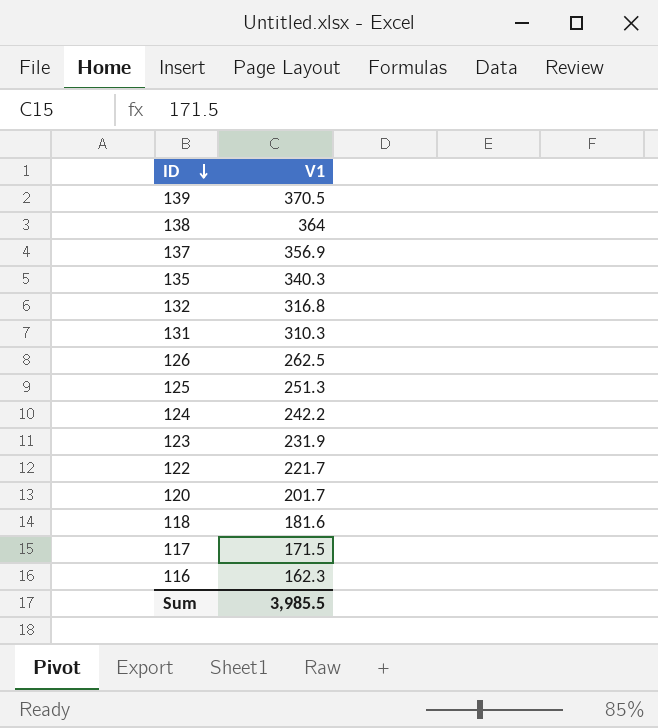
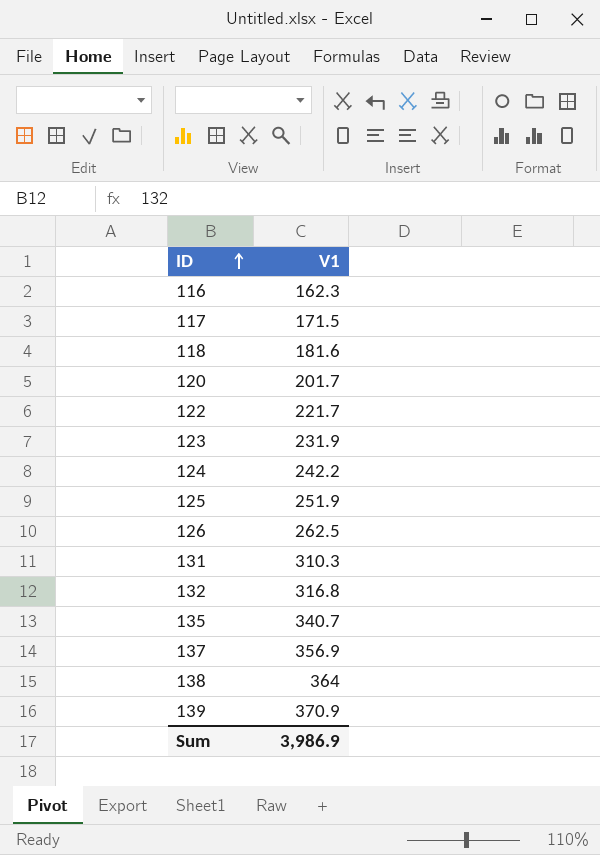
row order: ID descending -> ID ascending
125 | V1: 251.3 -> 251.9
135 | V1: 340.3 -> 340.7
139 | V1: 370.5 -> 370.9
Sum | V1: 3,985.5 -> 3,986.9

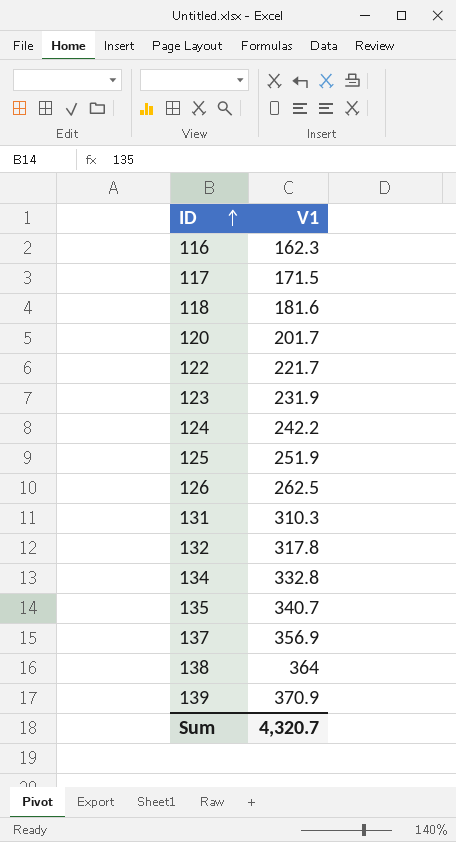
132 | V1: 316.8 -> 317.8
row 134: none -> 332.8
Sum | V1: 3,986.9 -> 4,320.7

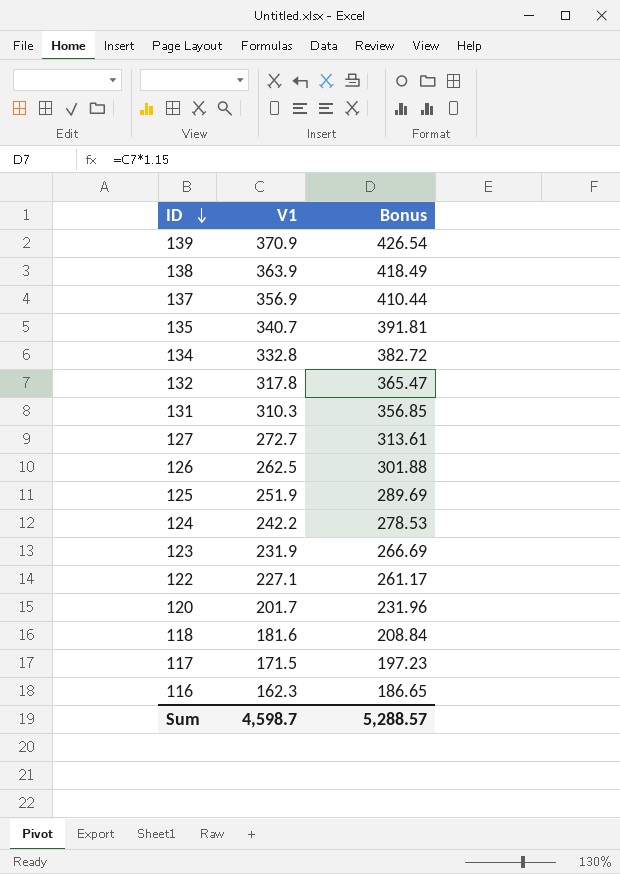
row order: ID ascending -> ID descending
column Bonus | formula: none -> [V1] * 1.15
138 | V1: 364 -> 363.9
row 127: none -> 272.7 | 313.61
122 | V1: 221.7 -> 227.1
Sum | V1: 4,320.7 -> 4,598.7

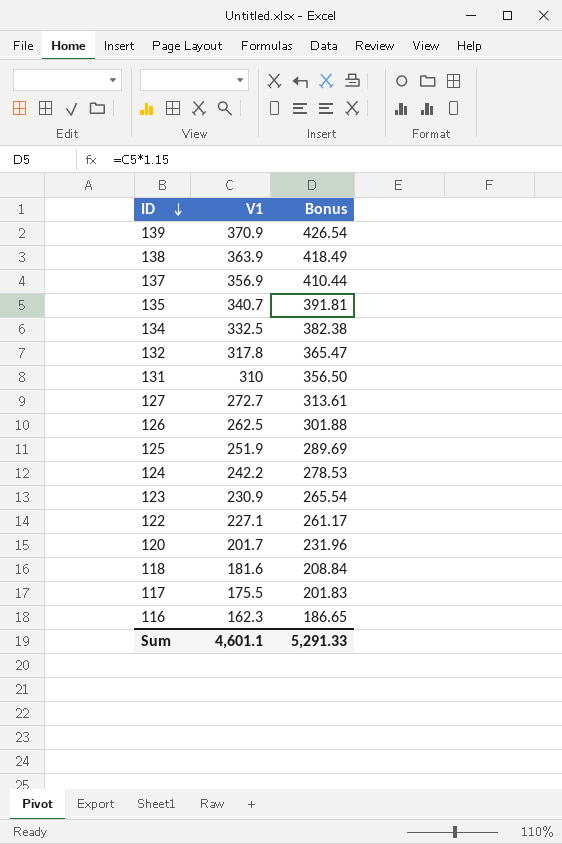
134 | V1: 332.8 -> 332.5
134 | Bonus: 382.72 -> 382.38
131 | V1: 310.3 -> 310
131 | Bonus: 356.85 -> 356.50
123 | V1: 231.9 -> 230.9
123 | Bonus: 266.69 -> 265.54
117 | V1: 171.5 -> 175.5
117 | Bonus: 197.23 -> 201.83
Sum | V1: 4,598.7 -> 4,601.1
Sum | Bonus: 5,288.57 -> 5,291.33

